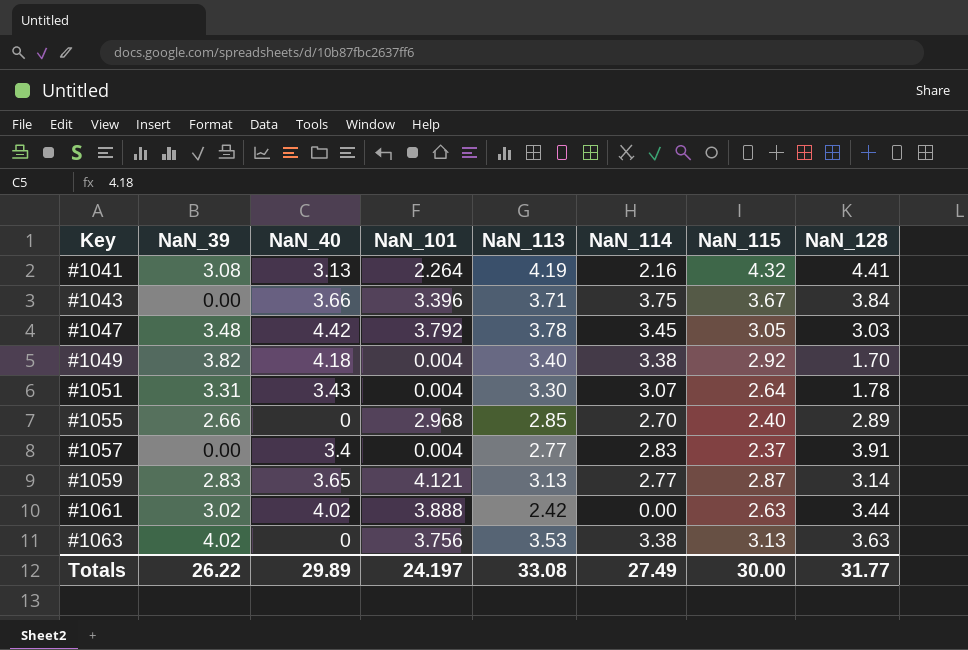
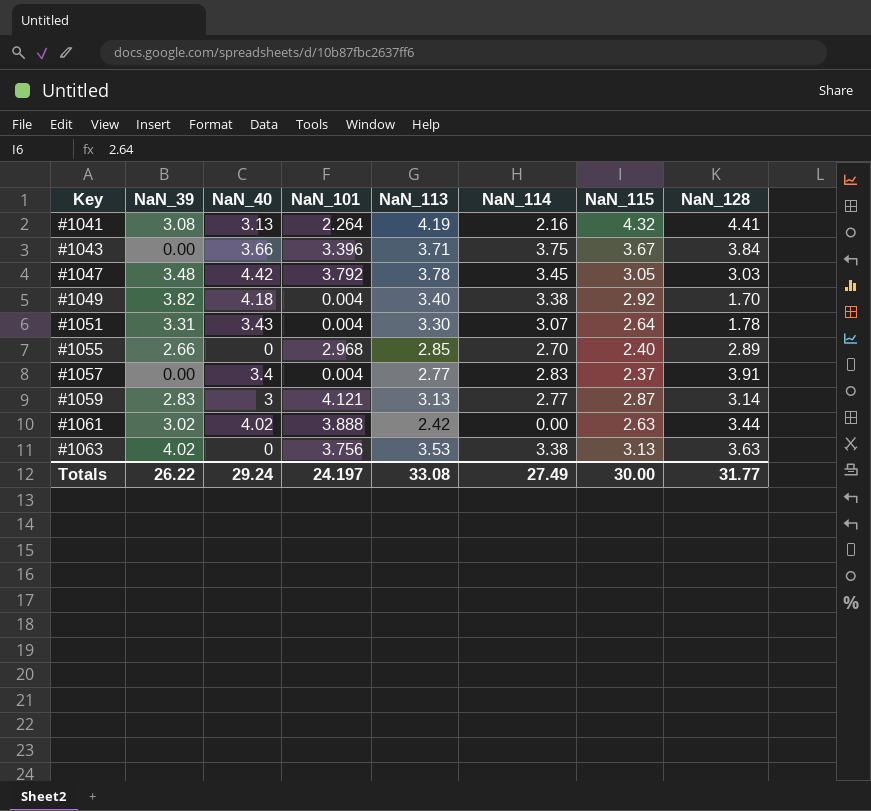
#1059 | NaN_40: 3.65 -> 3
Totals | NaN_40: 29.89 -> 29.24

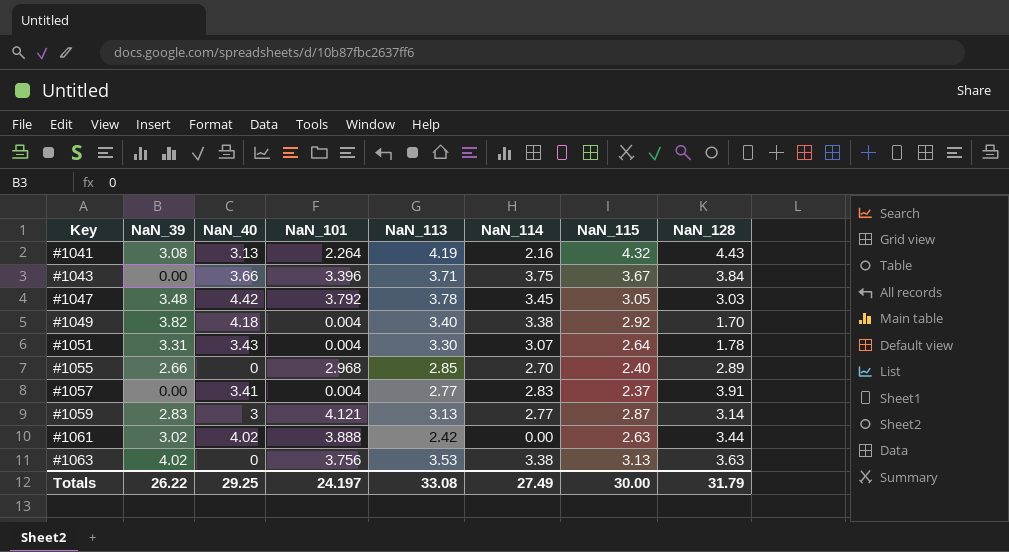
#1041 | NaN_128: 4.41 -> 4.43
#1057 | NaN_40: 3.4 -> 3.41
Totals | NaN_40: 29.24 -> 29.25
Totals | NaN_128: 31.77 -> 31.79

